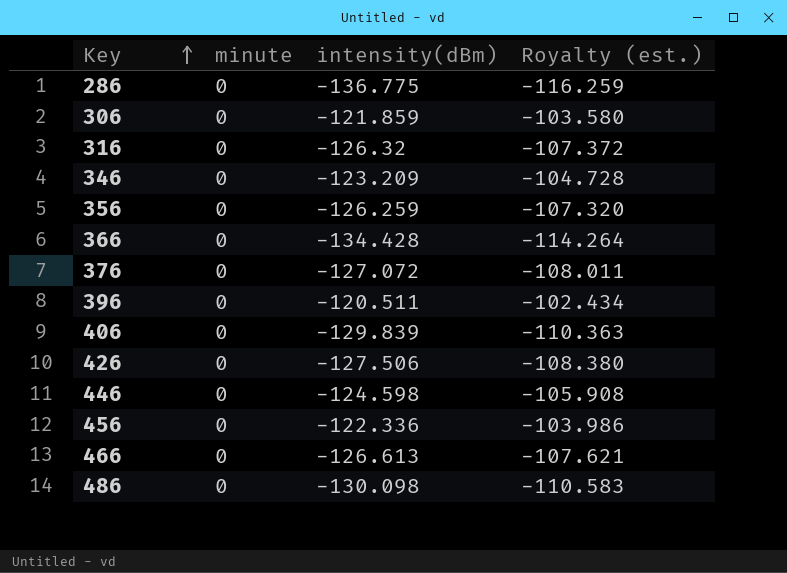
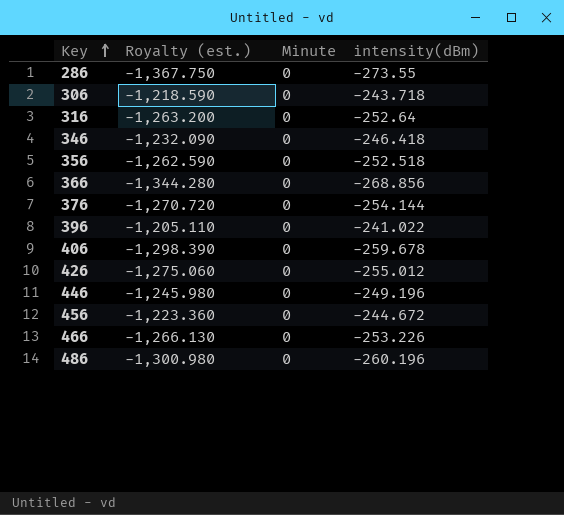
column Royalty (est.) | formula: [intensity(dBm)] * 0.85 -> [intensity(dBm)] * 5
column Royalty (est.) | position: 4 -> 2
column name: minute -> Minute
286 | intensity(dBm): -136.775 -> -273.55
306 | intensity(dBm): -121.859 -> -243.718
316 | intensity(dBm): -126.32 -> -252.64
346 | intensity(dBm): -123.209 -> -246.418
356 | intensity(dBm): -126.259 -> -252.518
366 | intensity(dBm): -134.428 -> -268.856
376 | intensity(dBm): -127.072 -> -254.144
396 | intensity(dBm): -120.511 -> -241.022
406 | intensity(dBm): -129.839 -> -259.678
426 | intensity(dBm): -127.506 -> -255.012
446 | intensity(dBm): -124.598 -> -249.196
456 | intensity(dBm): -122.336 -> -244.672
466 | intensity(dBm): -126.613 -> -253.226
486 | intensity(dBm): -130.098 -> -260.196

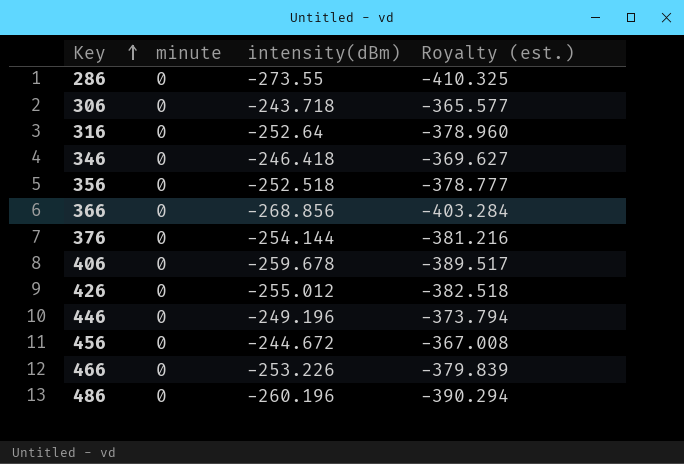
column name: Minute -> minute
column Royalty (est.) | formula: [intensity(dBm)] * 5 -> [intensity(dBm)] * 1.5
column Royalty (est.) | position: 2 -> 4
row 396: -1,205.110 | 0 | -241.022 -> none

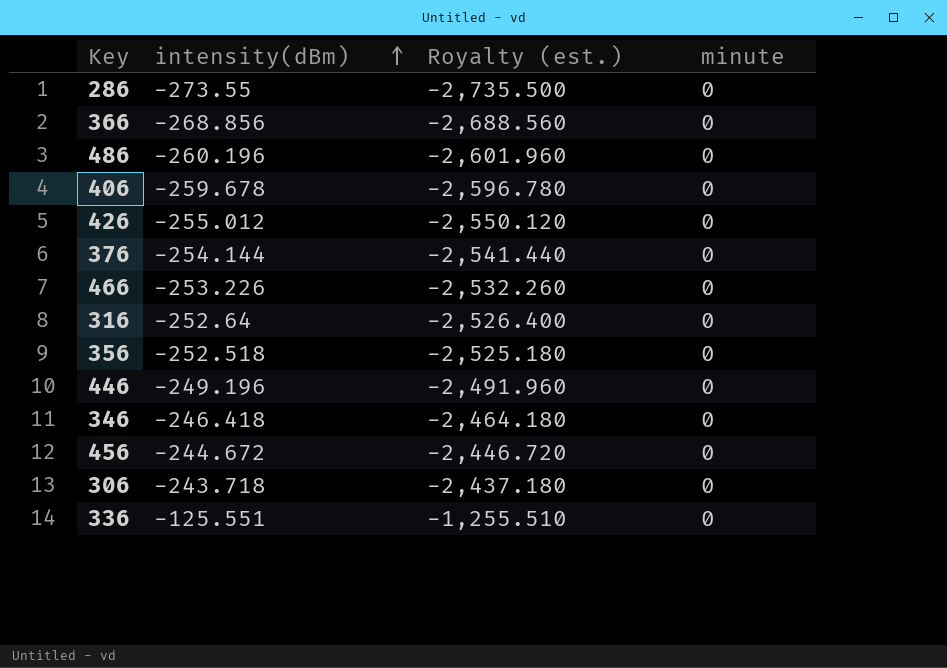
row order: Key ascending -> intensity(dBm) ascending
column Royalty (est.) | formula: [intensity(dBm)] * 1.5 -> [intensity(dBm)] * 10
column minute | position: 2 -> 4
row 336: none -> -125.551 | -1,255.510 | 0

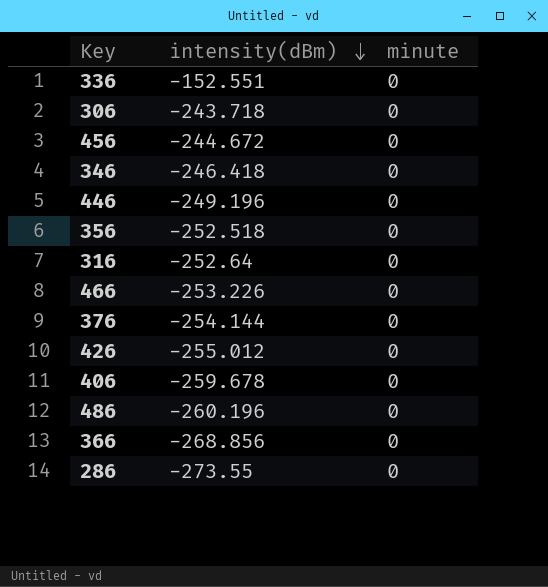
row order: intensity(dBm) ascending -> intensity(dBm) descending
column Royalty (est.) | formula: [intensity(dBm)] * 10 -> none
336 | intensity(dBm): -125.551 -> -152.551

